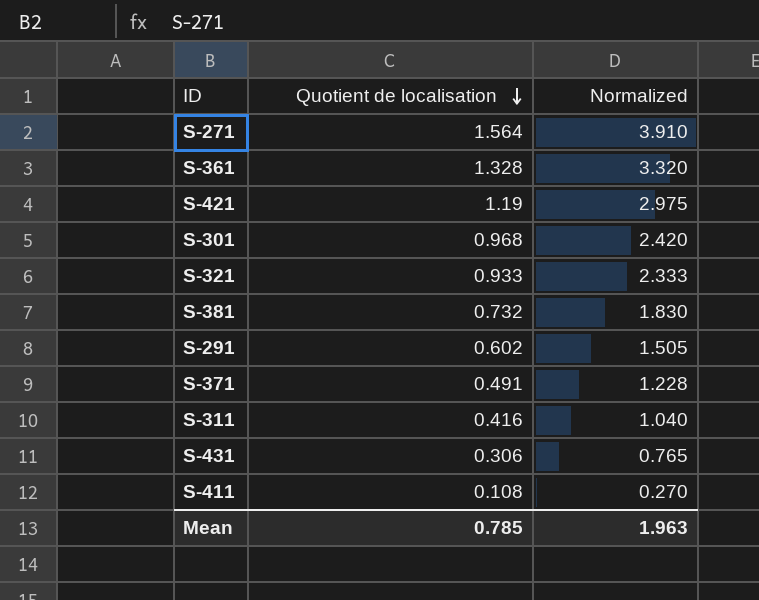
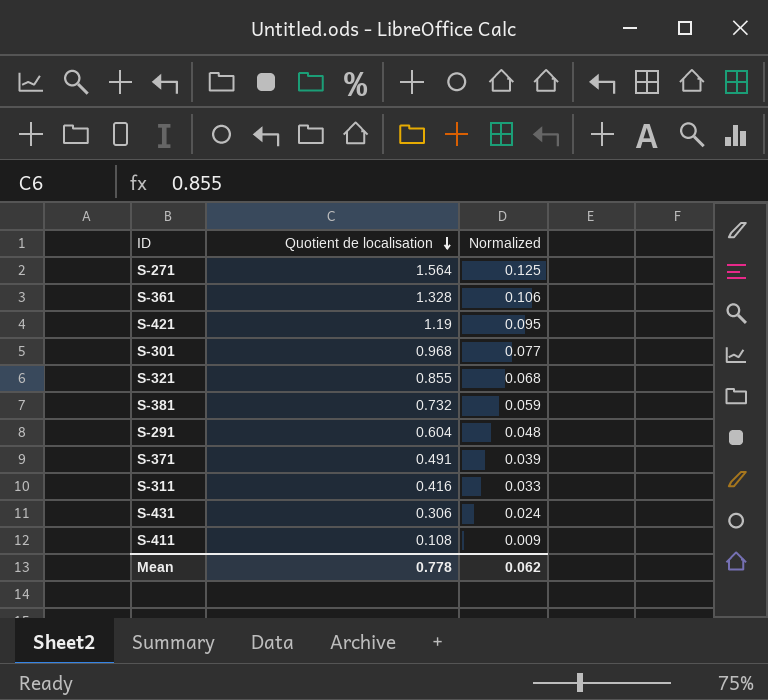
column Normalized | formula: [Quotient de localisation] * 2.5 -> [Quotient de localisation] * 0.08
S-321 | Quotient de localisation: 0.933 -> 0.855
S-291 | Quotient de localisation: 0.602 -> 0.604
Mean | Quotient de localisation: 0.785 -> 0.778
Mean | Normalized: 1.963 -> 0.062

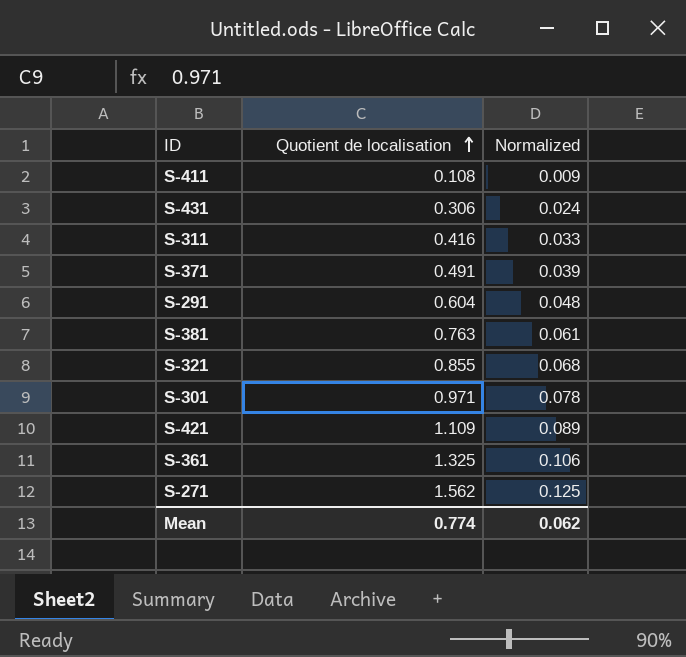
row order: Quotient de localisation descending -> Quotient de localisation ascending
S-381 | Quotient de localisation: 0.732 -> 0.763
S-381 | Normalized: 0.059 -> 0.061
S-301 | Quotient de localisation: 0.968 -> 0.971
S-301 | Normalized: 0.077 -> 0.078
S-421 | Quotient de localisation: 1.19 -> 1.109
S-421 | Normalized: 0.095 -> 0.089
S-361 | Quotient de localisation: 1.328 -> 1.325
S-271 | Quotient de localisation: 1.564 -> 1.562
Mean | Quotient de localisation: 0.778 -> 0.774

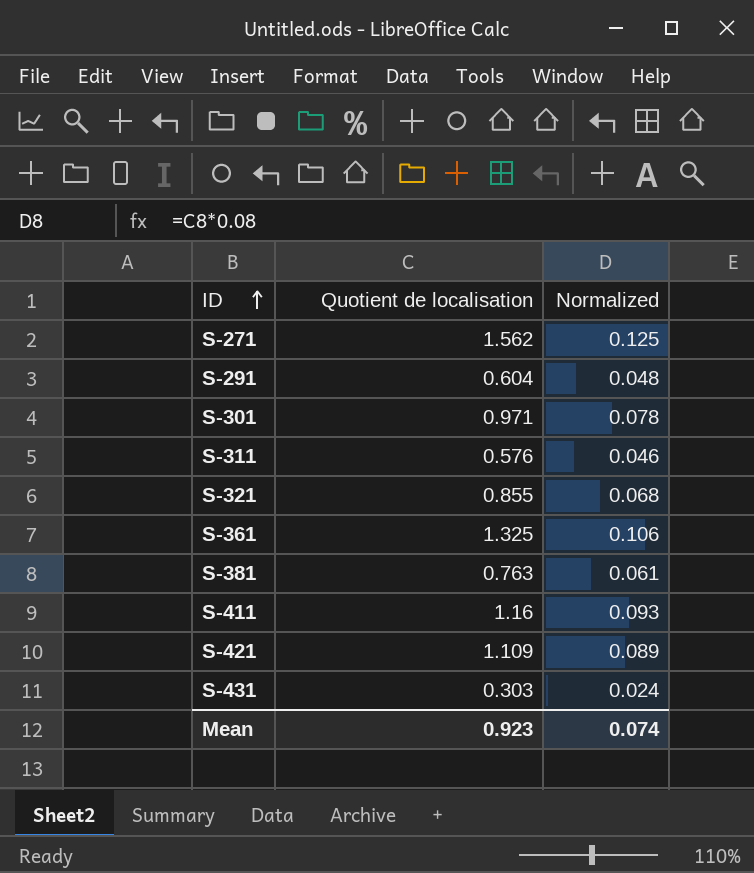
row order: Quotient de localisation ascending -> ID ascending
row S-371: 0.491 | 0.039 -> none
S-311 | Quotient de localisation: 0.416 -> 0.576
S-311 | Normalized: 0.033 -> 0.046
S-411 | Quotient de localisation: 0.108 -> 1.16
S-411 | Normalized: 0.009 -> 0.093
S-431 | Quotient de localisation: 0.306 -> 0.303
Mean | Quotient de localisation: 0.774 -> 0.923
Mean | Normalized: 0.062 -> 0.074

